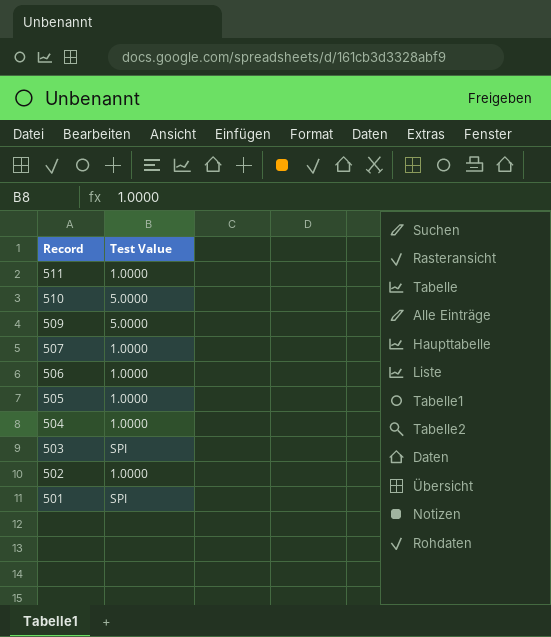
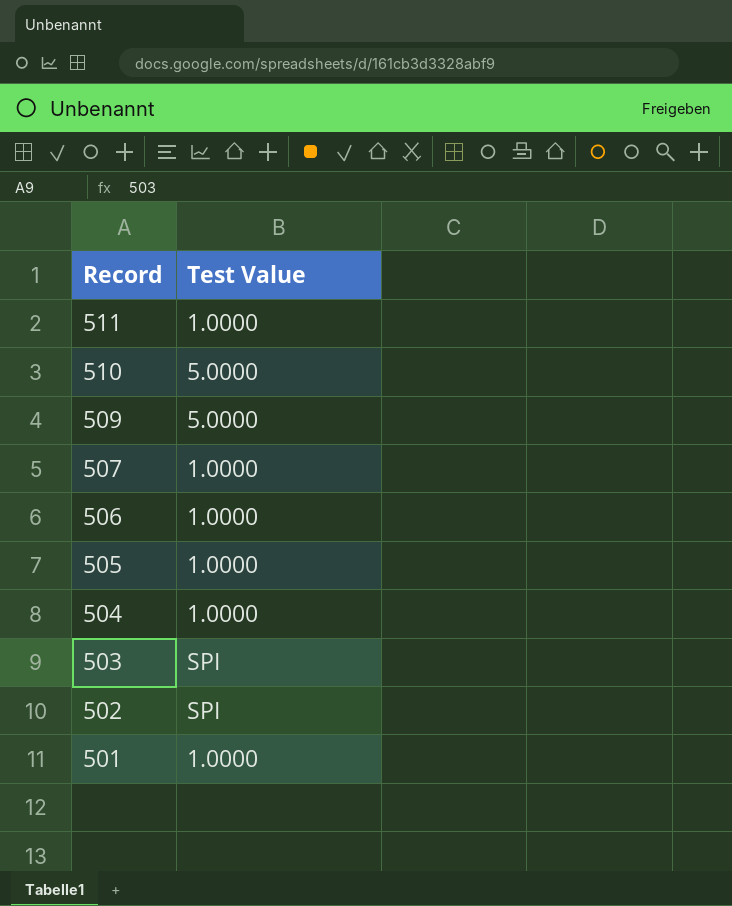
502 | Test Value: 1.0000 -> SPI
501 | Test Value: SPI -> 1.0000

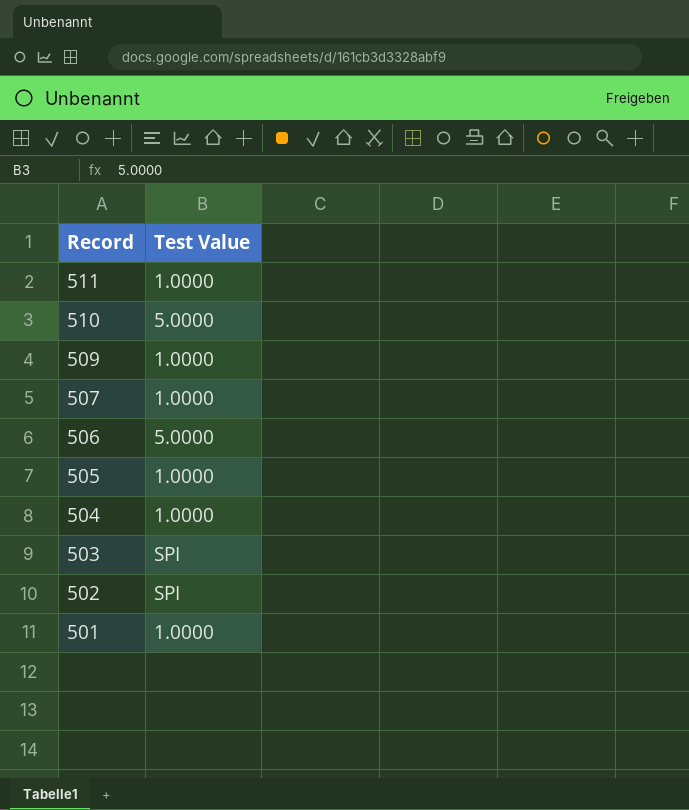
509 | Test Value: 5.0000 -> 1.0000
506 | Test Value: 1.0000 -> 5.0000

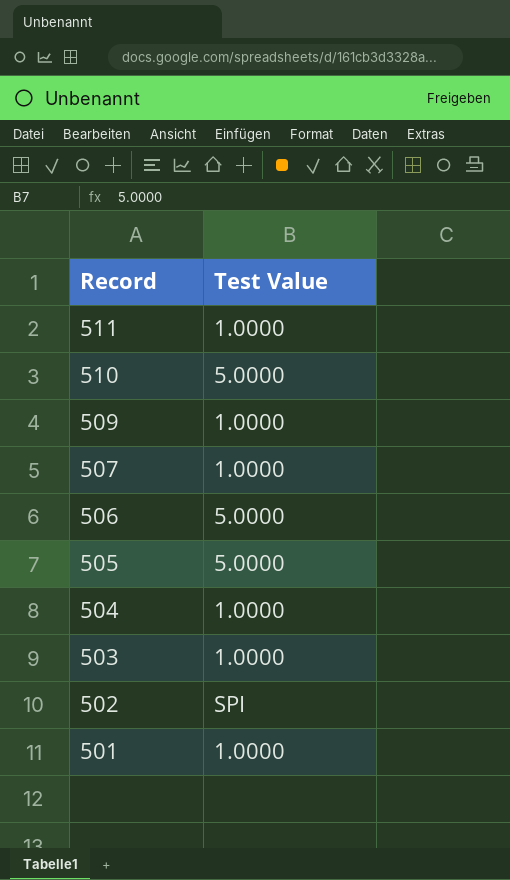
505 | Test Value: 1.0000 -> 5.0000
503 | Test Value: SPI -> 1.0000

